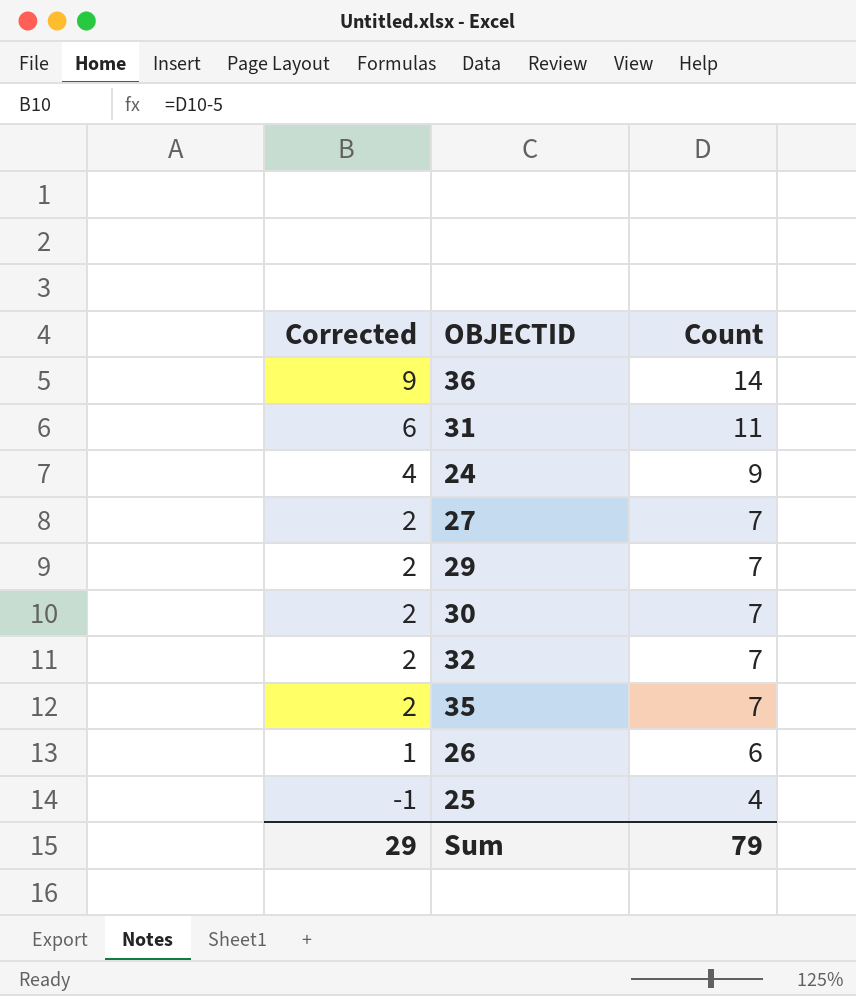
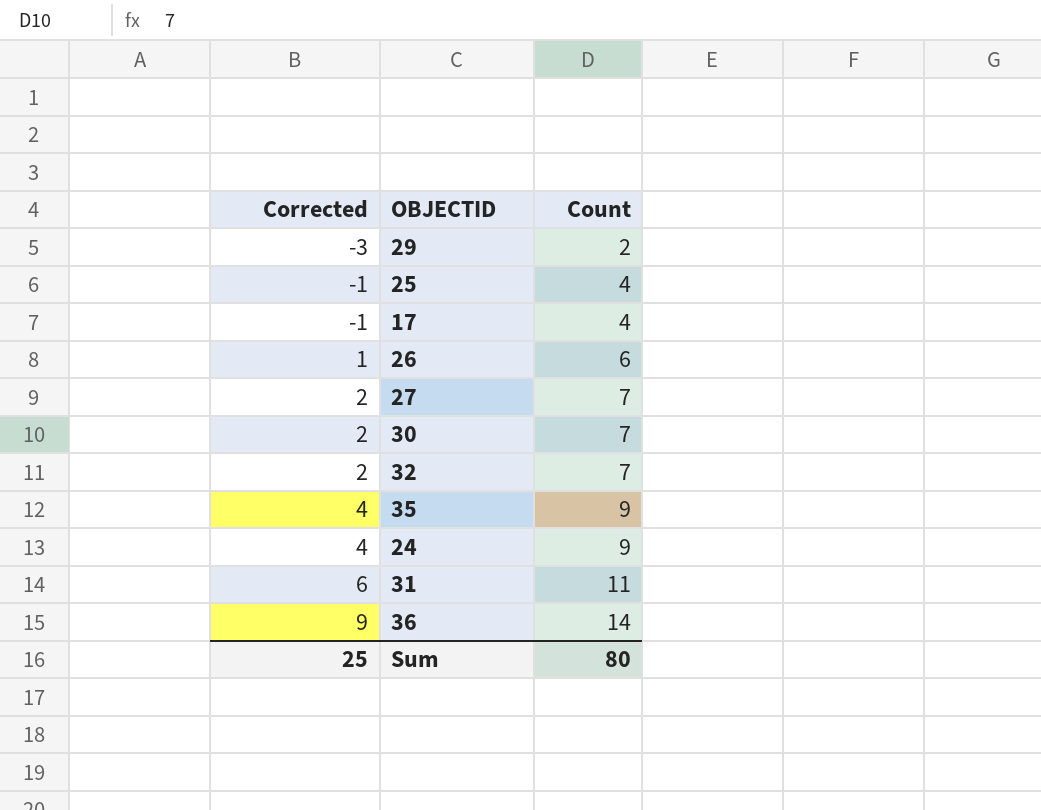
row order: Corrected descending -> Corrected ascending
29 | Corrected: 2 -> -3
29 | Count: 7 -> 2
row 17: none -> -1 | 4
35 | Corrected: 2 -> 4
35 | Count: 7 -> 9
Sum | Corrected: 29 -> 25
Sum | Count: 79 -> 80

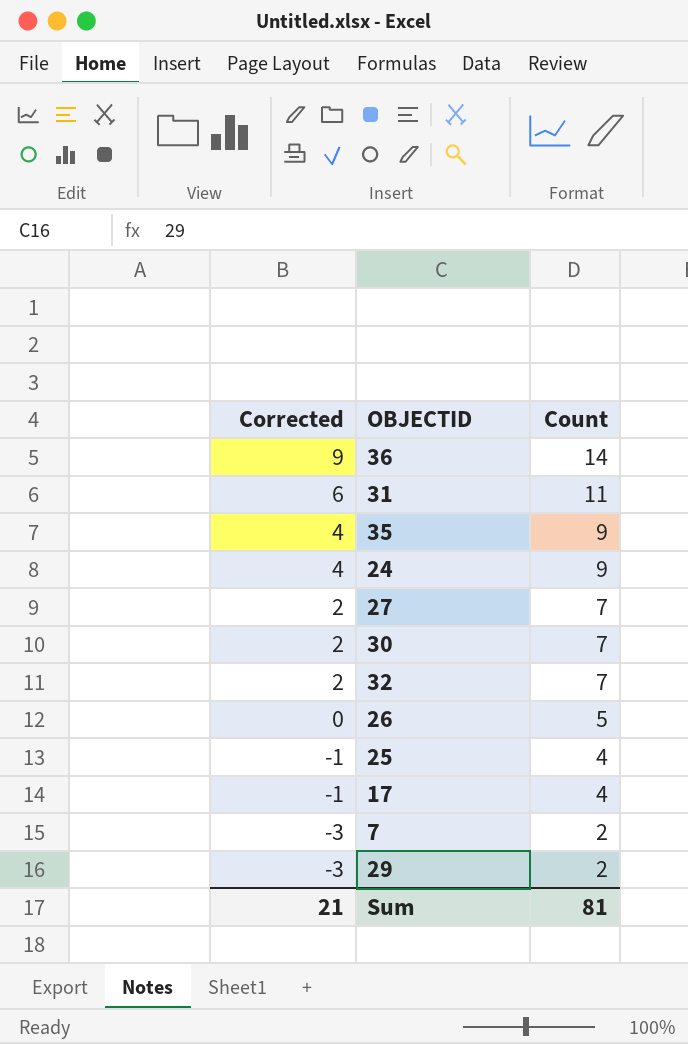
row order: Corrected ascending -> Corrected descending
26 | Corrected: 1 -> 0
26 | Count: 6 -> 5
row 7: none -> -3 | 2
Sum | Corrected: 25 -> 21
Sum | Count: 80 -> 81

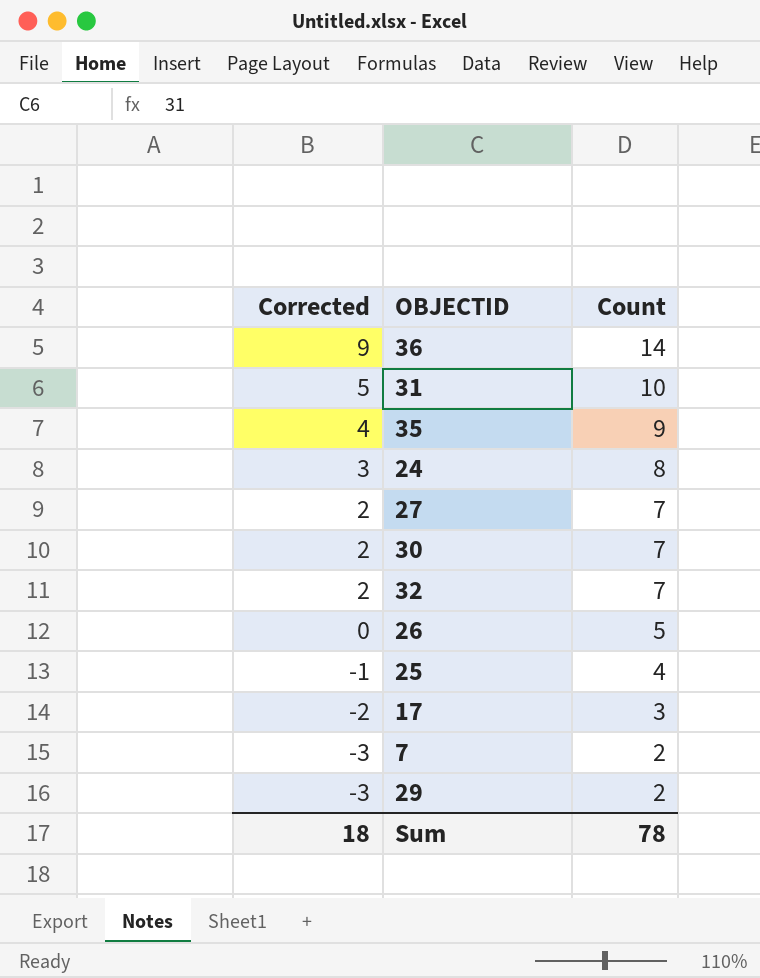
31 | Corrected: 6 -> 5
31 | Count: 11 -> 10
24 | Corrected: 4 -> 3
24 | Count: 9 -> 8
17 | Corrected: -1 -> -2
17 | Count: 4 -> 3
Sum | Corrected: 21 -> 18
Sum | Count: 81 -> 78

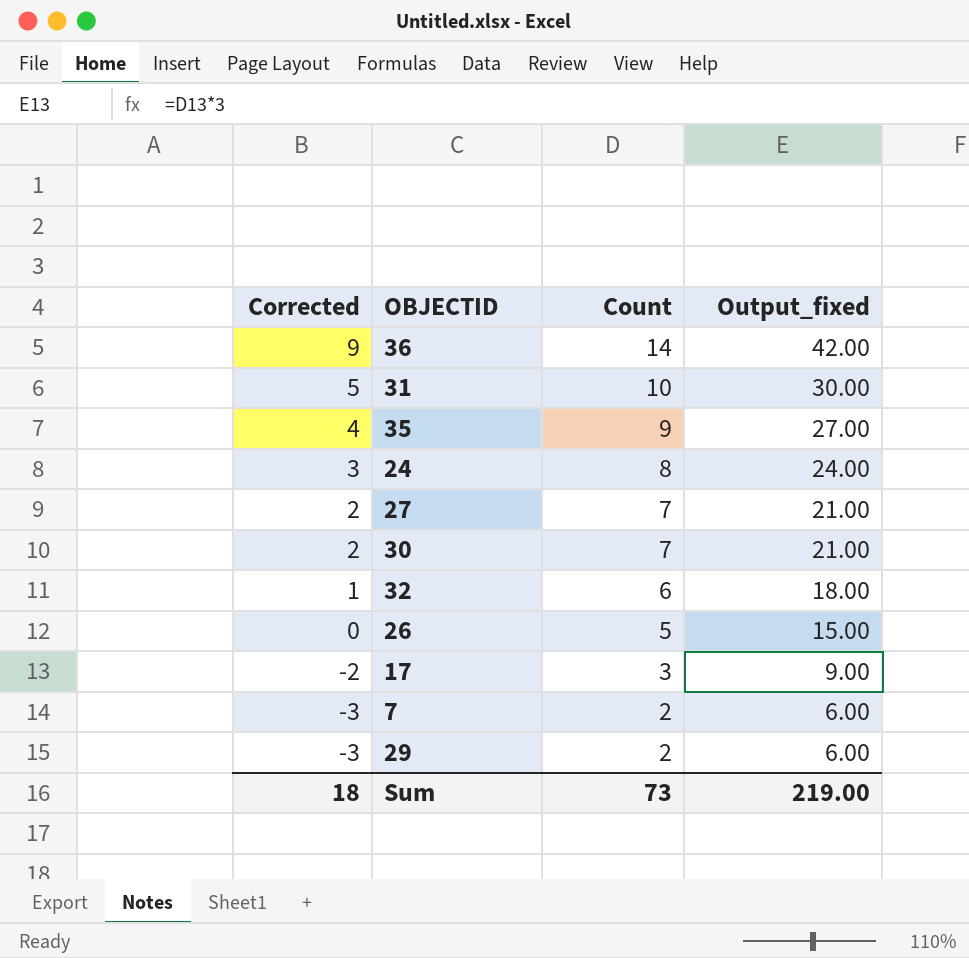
column Output_fixed | formula: none -> [Count] * 3
row 25: -1 | 4 -> none
32 | Corrected: 2 -> 1
32 | Count: 7 -> 6
Sum | Count: 78 -> 73

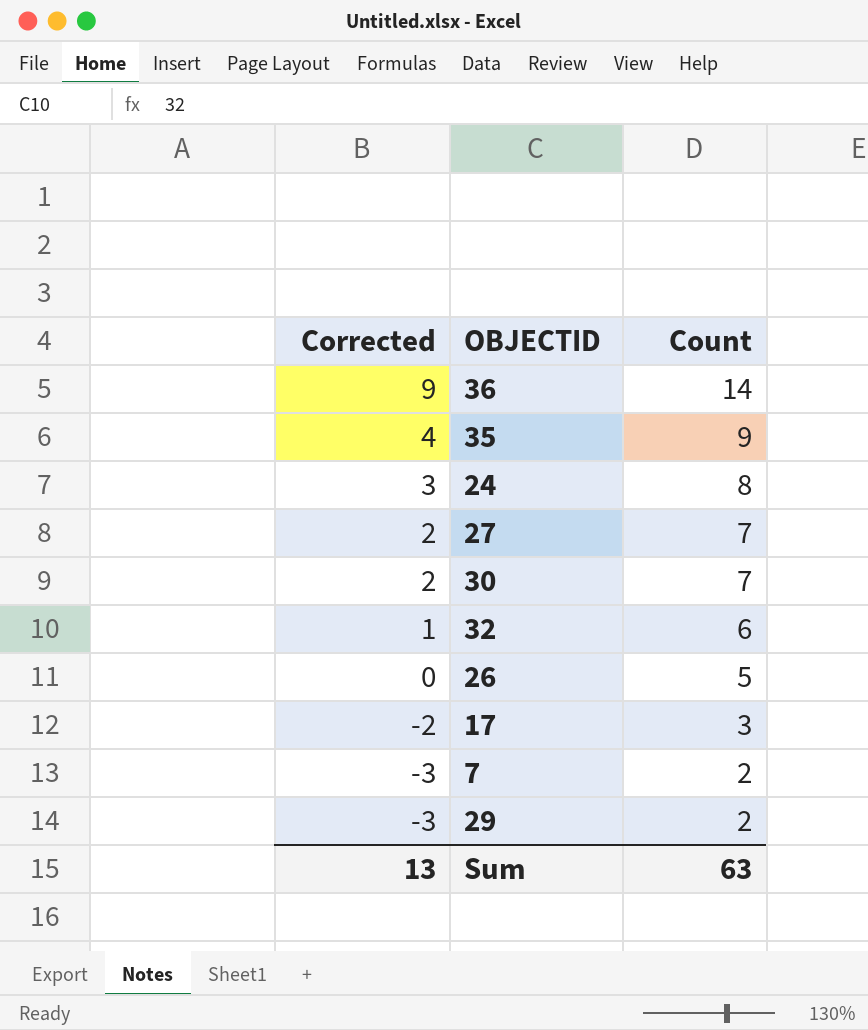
column Output_fixed | formula: [Count] * 3 -> none
row 31: 5 | 10 | 30.00 -> none
Sum | Corrected: 18 -> 13
Sum | Count: 73 -> 63

